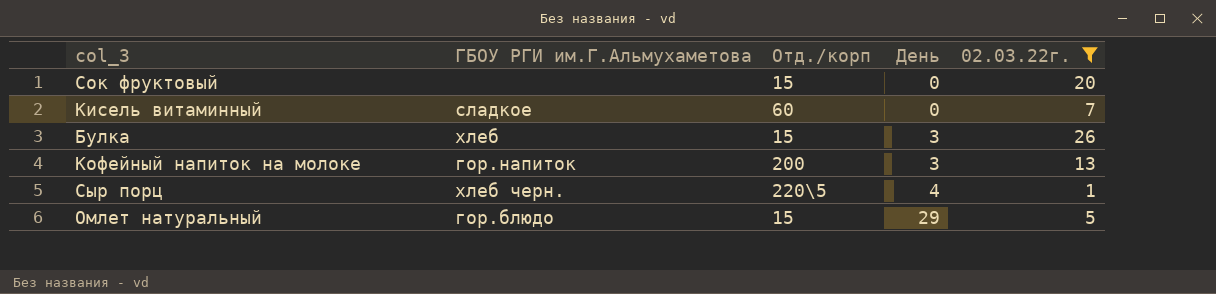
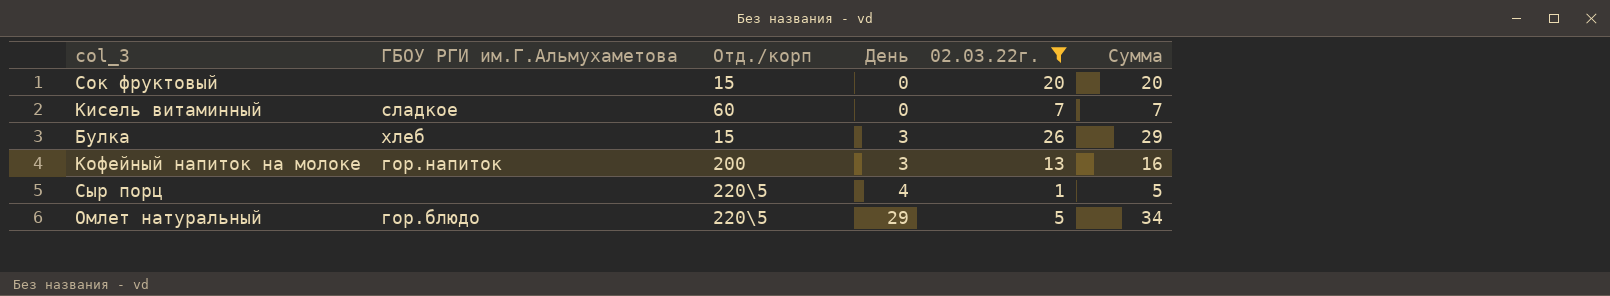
column Сумма | formula: none -> [День] + [02.03.22г.]
Сыр порц | ГБОУ РГИ им.Г.Альмухаметова: хлеб черн. -> none
Омлет натуральный | Отд./корп: 15 -> 220\5

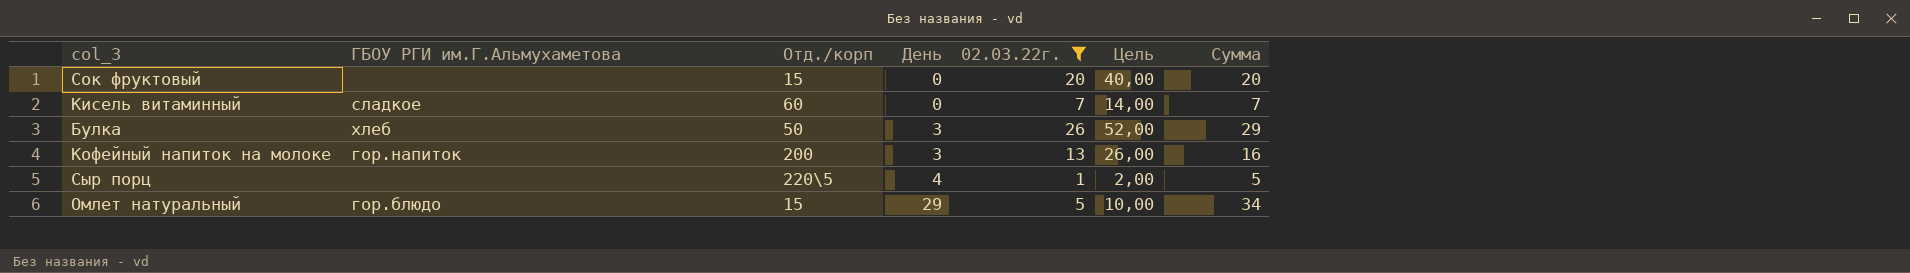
column Цель | formula: none -> [02.03.22г.] * 2
Булка | Отд./корп: 15 -> 50
Омлет натуральный | Отд./корп: 220\5 -> 15

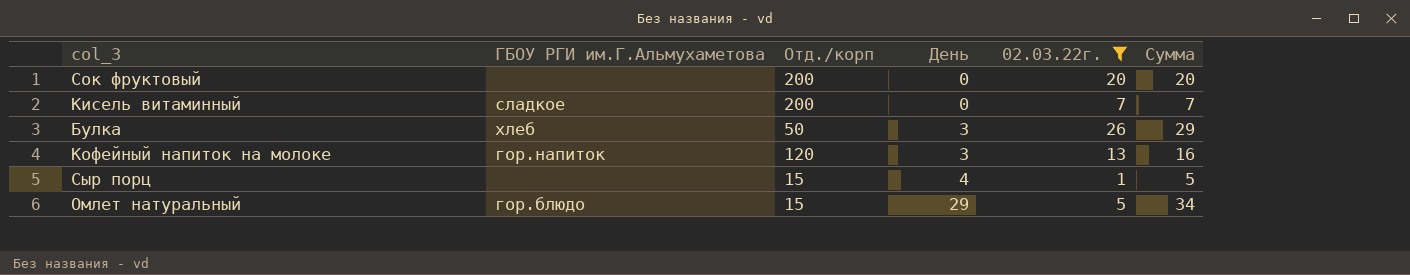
column Цель | formula: [02.03.22г.] * 2 -> none
Сок фруктовый | Отд./корп: 15 -> 200
Кисель витаминный | Отд./корп: 60 -> 200
Кофейный напиток на молоке | Отд./корп: 200 -> 120
Сыр порц | Отд./корп: 220\5 -> 15

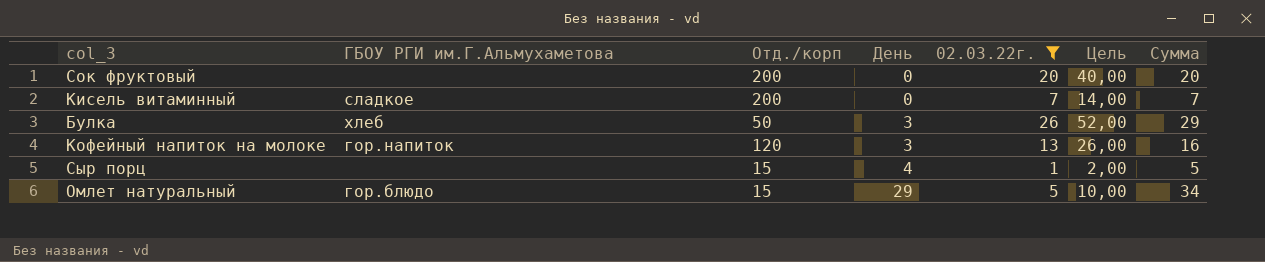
column Цель | formula: none -> [02.03.22г.] * 2

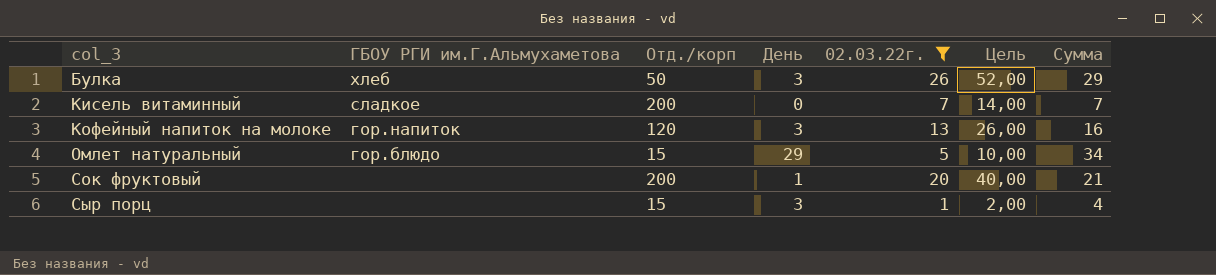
row order: День ascending -> col_3 ascending
Сок фруктовый | День: 0 -> 1
Сок фруктовый | Сумма: 20 -> 21
Сыр порц | День: 4 -> 3
Сыр порц | Сумма: 5 -> 4

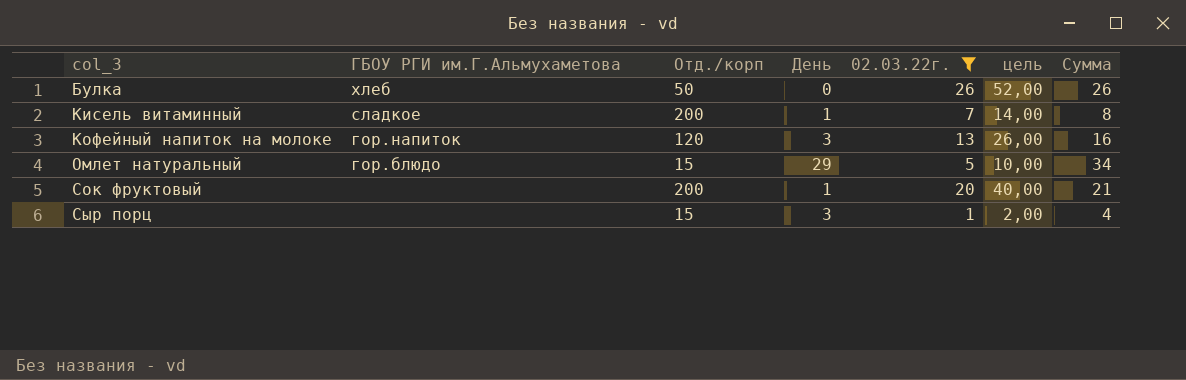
column name: Цель -> цель
Булка | День: 3 -> 0
Булка | Сумма: 29 -> 26
Кисель витаминный | День: 0 -> 1
Кисель витаминный | Сумма: 7 -> 8

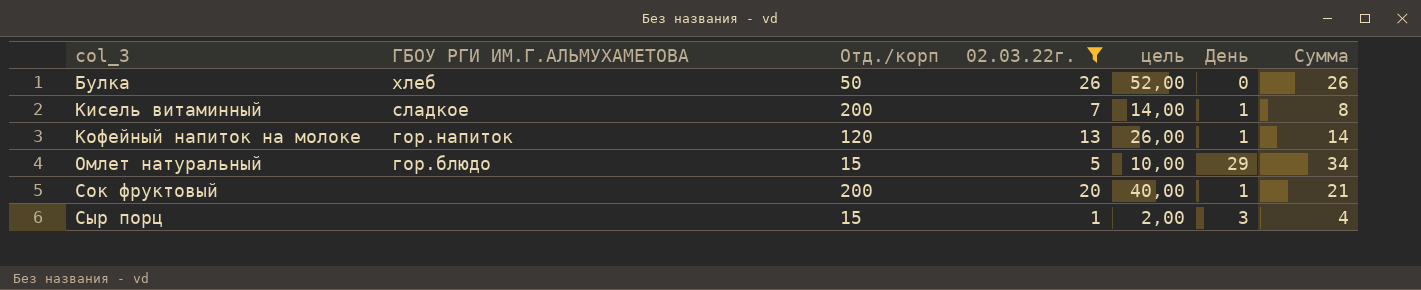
column name: ГБОУ РГИ им.Г.Альмухаметова -> ГБОУ РГИ ИМ.Г.АЛЬМУХАМЕТОВА
column День | position: 4 -> 6
Кофейный напиток на молоке | День: 3 -> 1
Кофейный напиток на молоке | Сумма: 16 -> 14

